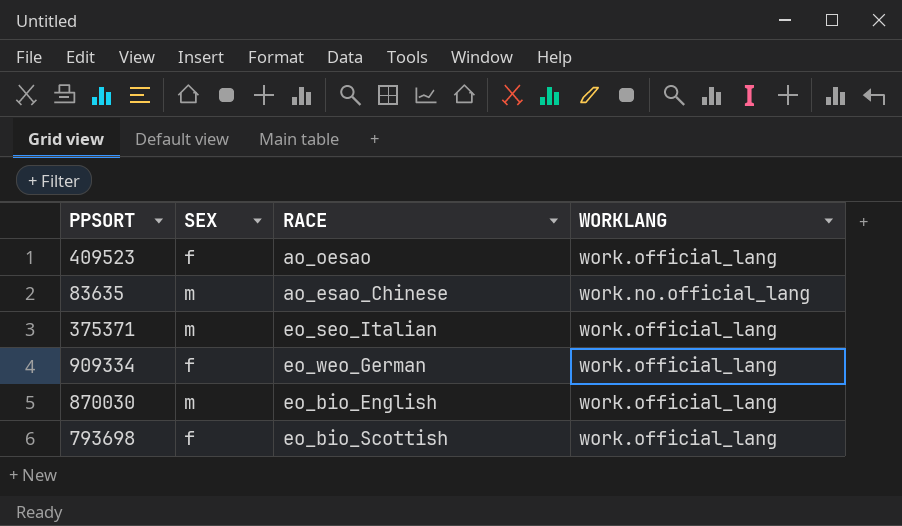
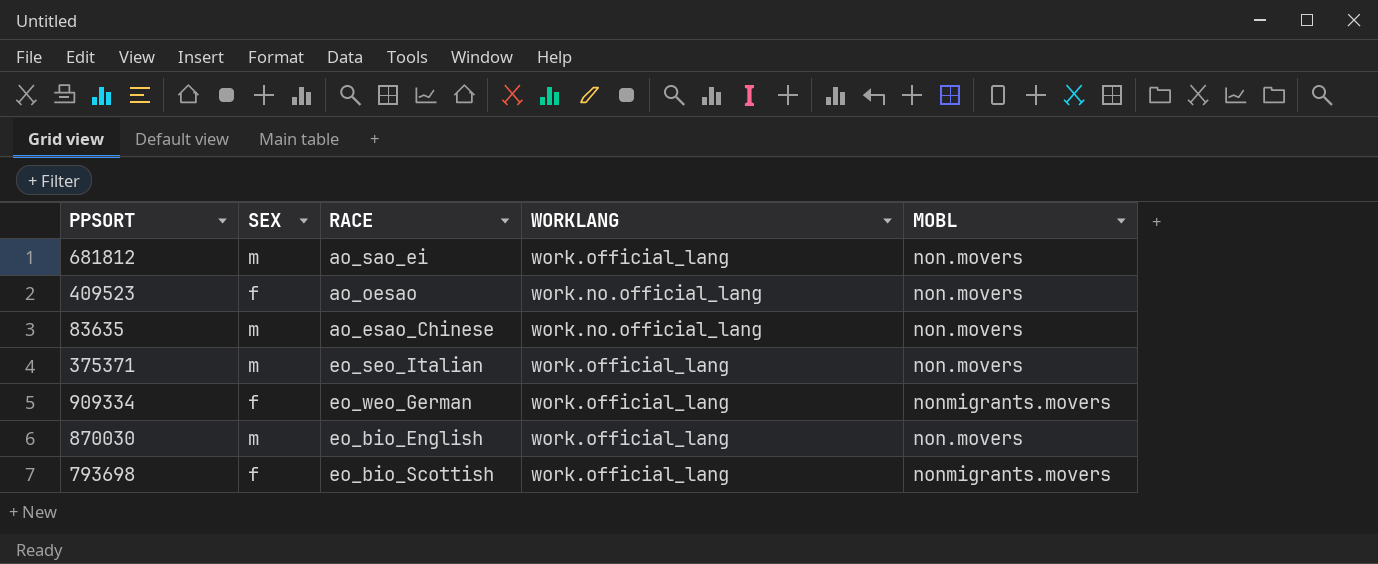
column MOBL | position: none -> 5
row 681812: none -> m | ao_sao_ei | work.official_lang | non.movers
409523 | WORKLANG: work.official_lang -> work.no.official_lang

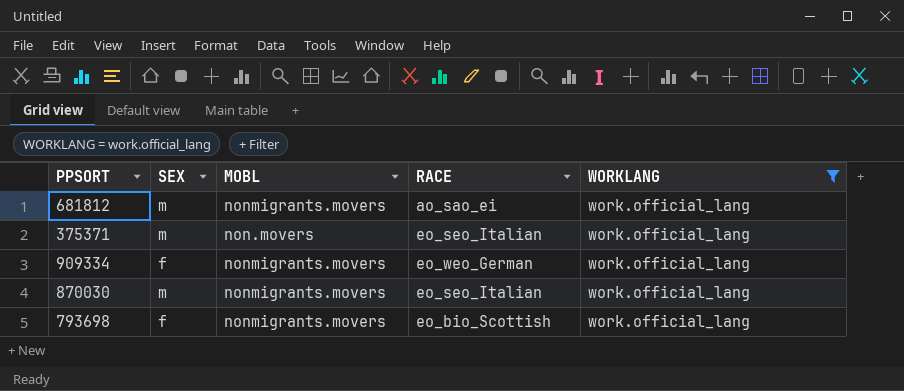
filter: none -> WORKLANG = work.official_lang
column MOBL | position: 5 -> 3
681812 | MOBL: non.movers -> nonmigrants.movers
870030 | MOBL: non.movers -> nonmigrants.movers
870030 | RACE: eo_bio_English -> eo_seo_Italian

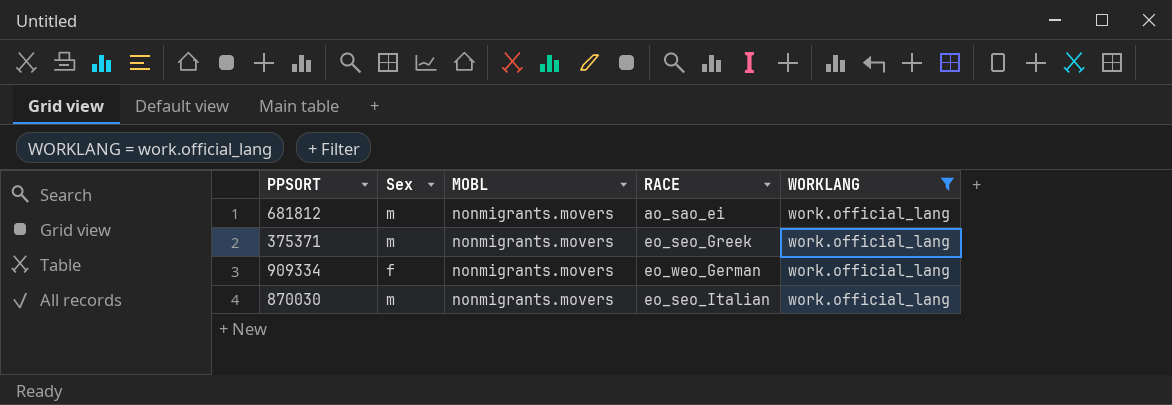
column name: SEX -> Sex
row 793698: f | nonmigrants.movers | eo_bio_Scottish | work.official_lang -> none
375371 | MOBL: non.movers -> nonmigrants.movers
375371 | RACE: eo_seo_Italian -> eo_seo_Greek

